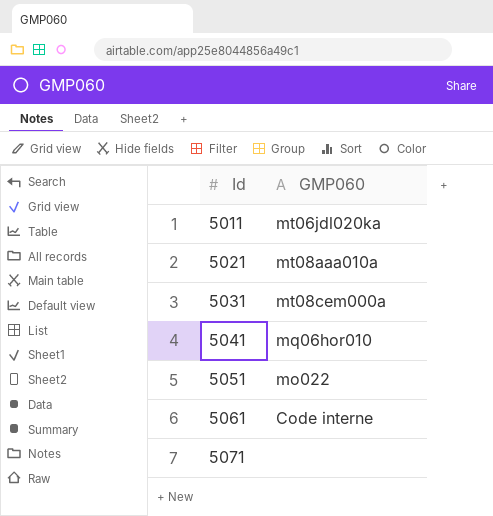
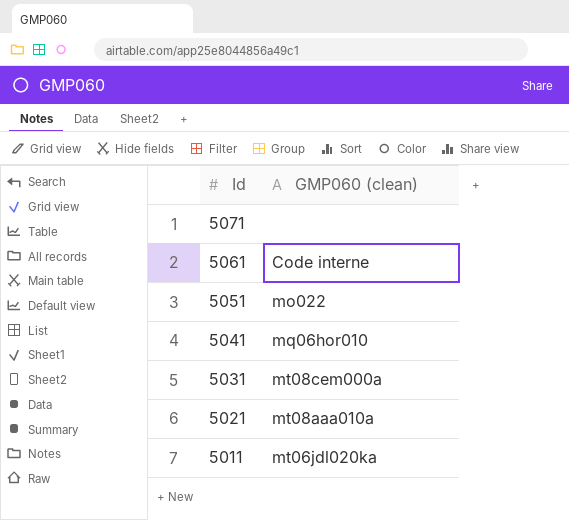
row order: Id ascending -> Id descending
column name: GMP060 -> GMP060 (clean)

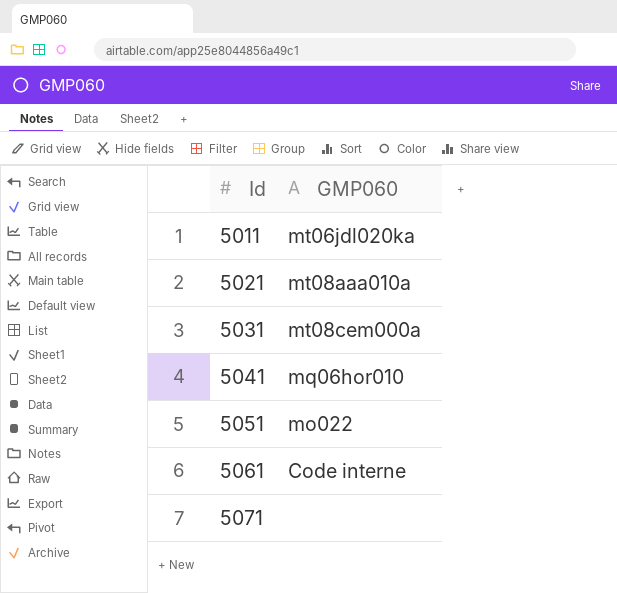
row order: Id descending -> Id ascending
column name: GMP060 (clean) -> GMP060

